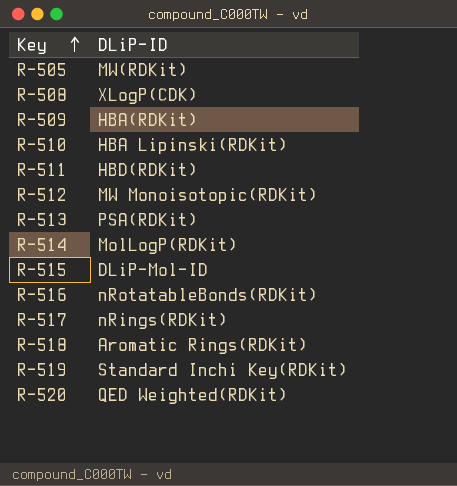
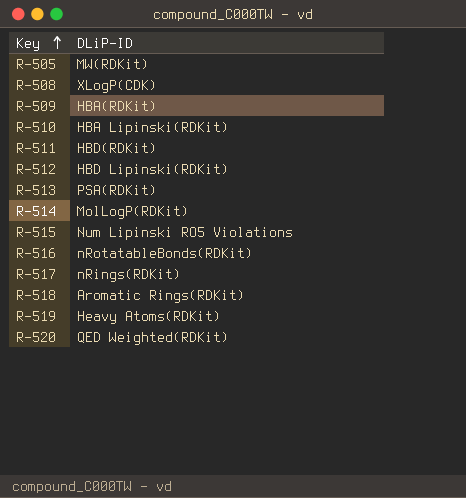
R-512 | DLiP-ID: MW Monoisotopic(RDKit) -> HBD Lipinski(RDKit)
R-515 | DLiP-ID: DLiP-Mol-ID -> Num Lipinski RO5 Violations
R-519 | DLiP-ID: Standard Inchi Key(RDKit) -> Heavy Atoms(RDKit)

